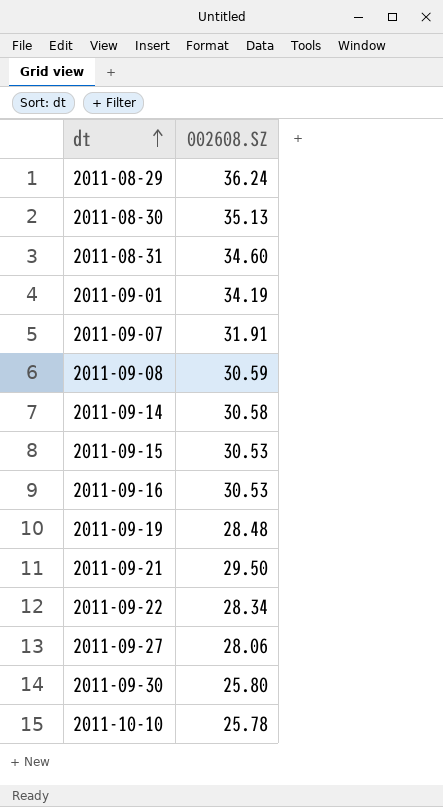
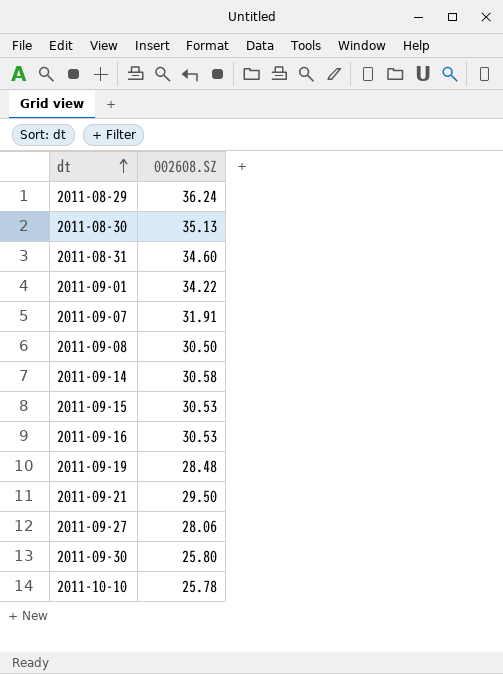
row 2011-09-22: 28.34 -> none
2011-09-01 | 002608.SZ: 34.19 -> 34.22
2011-09-08 | 002608.SZ: 30.59 -> 30.50

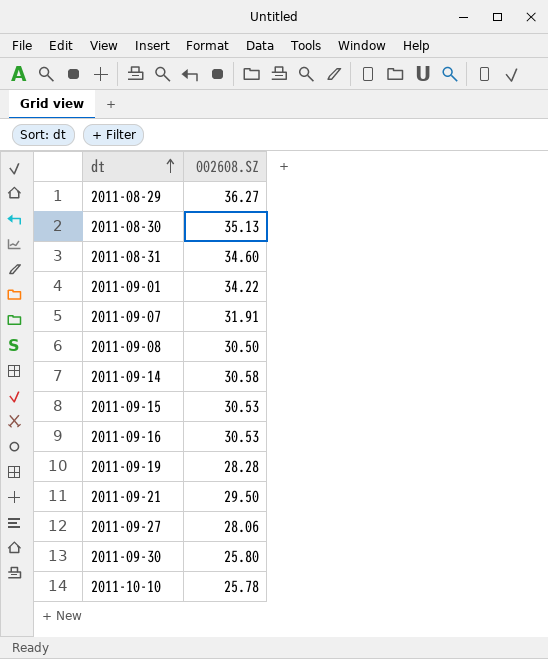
2011-08-29 | 002608.SZ: 36.24 -> 36.27
2011-09-19 | 002608.SZ: 28.48 -> 28.28

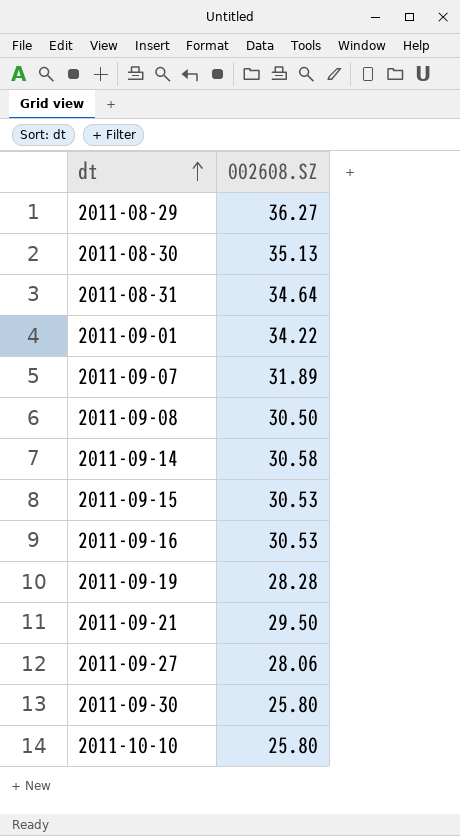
2011-08-31 | 002608.SZ: 34.60 -> 34.64
2011-09-07 | 002608.SZ: 31.91 -> 31.89
2011-10-10 | 002608.SZ: 25.78 -> 25.80

